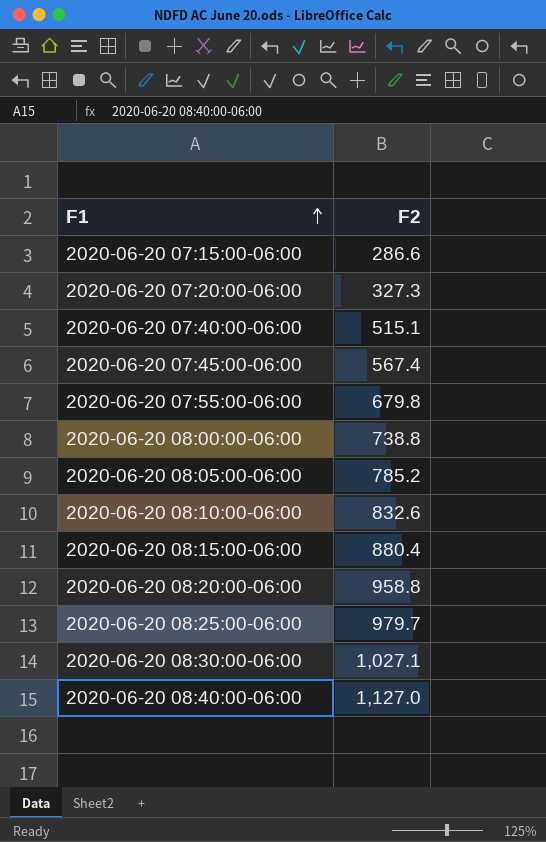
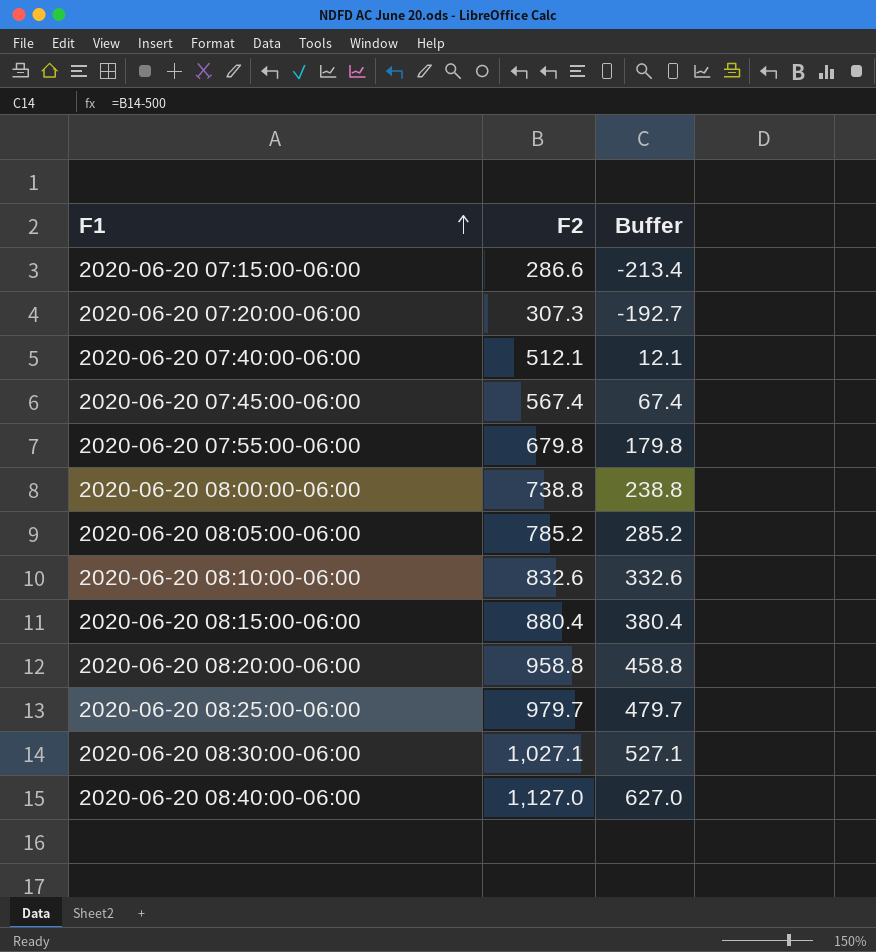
column Buffer | formula: none -> [F2] - 500
2020-06-20 07:20:00-06:00 | F2: 327.3 -> 307.3
2020-06-20 07:40:00-06:00 | F2: 515.1 -> 512.1

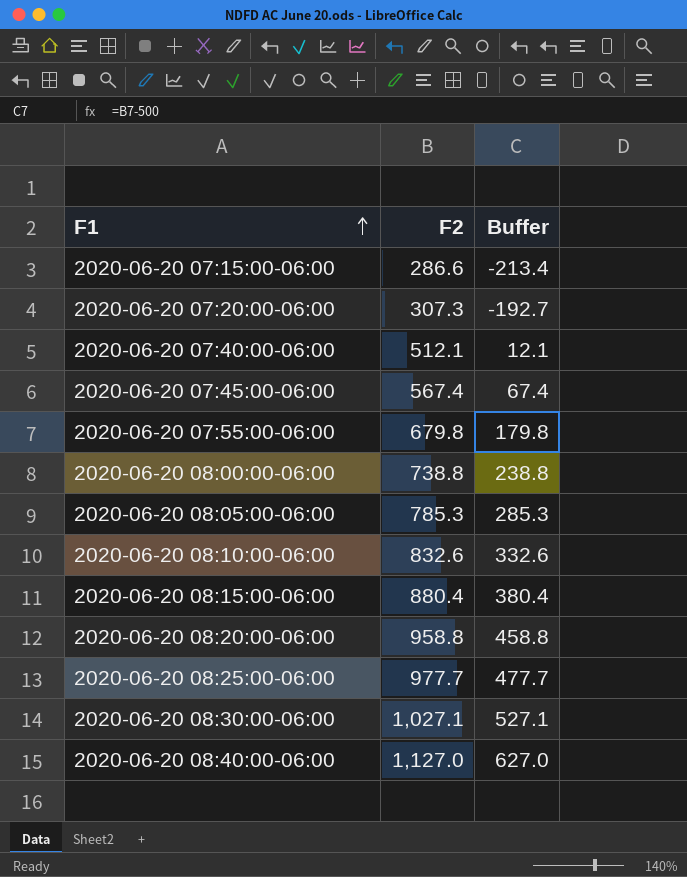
2020-06-20 08:05:00-06:00 | F2: 785.2 -> 785.3
2020-06-20 08:05:00-06:00 | Buffer: 285.2 -> 285.3
2020-06-20 08:25:00-06:00 | F2: 979.7 -> 977.7
2020-06-20 08:25:00-06:00 | Buffer: 479.7 -> 477.7

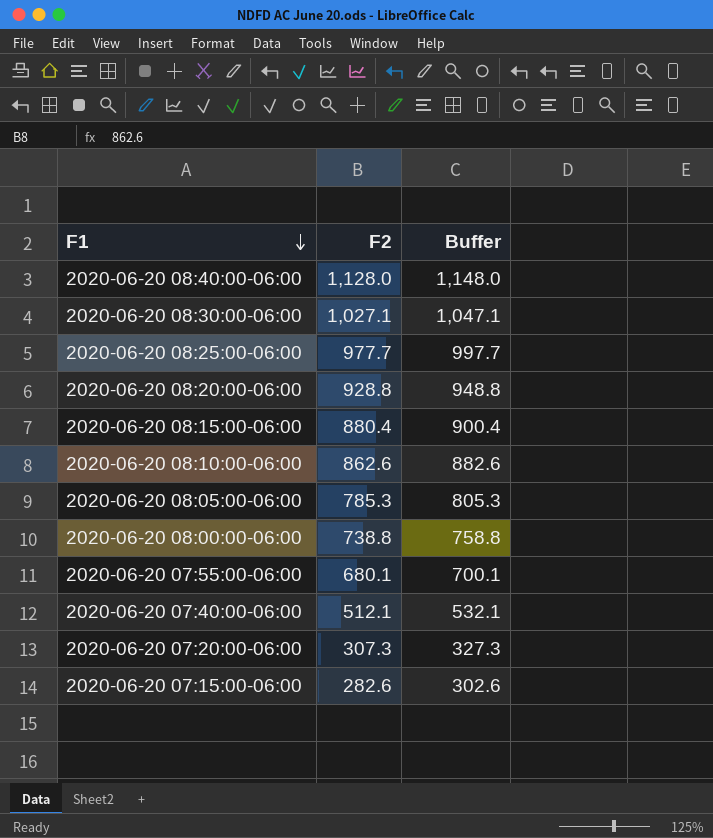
row order: F1 ascending -> F1 descending
column Buffer | formula: [F2] - 500 -> [F2] + 20
row 2020-06-20 07:45:00-06:00: 567.4 | 67.4 -> none
2020-06-20 08:40:00-06:00 | F2: 1,127.0 -> 1,128.0
2020-06-20 08:20:00-06:00 | F2: 958.8 -> 928.8
2020-06-20 08:10:00-06:00 | F2: 832.6 -> 862.6
2020-06-20 07:55:00-06:00 | F2: 679.8 -> 680.1
2020-06-20 07:15:00-06:00 | F2: 286.6 -> 282.6

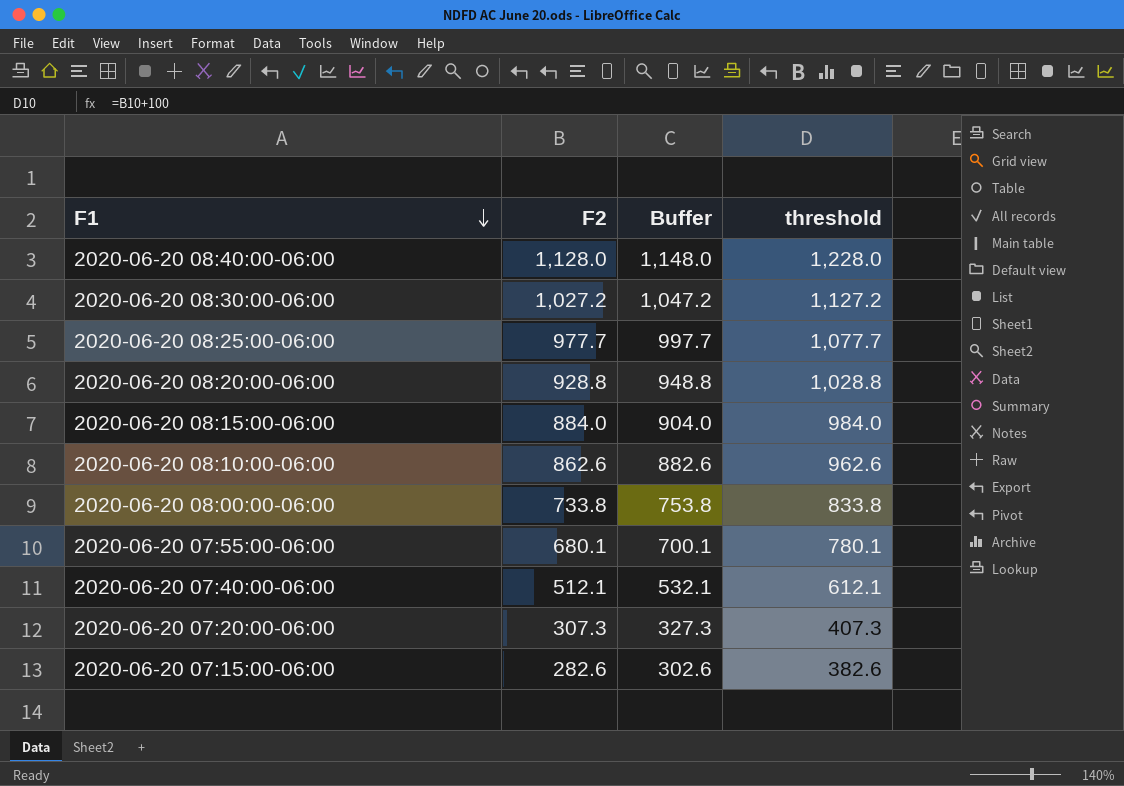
column threshold | formula: none -> [F2] + 100
row 2020-06-20 08:05:00-06:00: 785.3 | 805.3 -> none
2020-06-20 08:30:00-06:00 | F2: 1,027.1 -> 1,027.2
2020-06-20 08:30:00-06:00 | Buffer: 1,047.1 -> 1,047.2
2020-06-20 08:15:00-06:00 | F2: 880.4 -> 884.0
2020-06-20 08:15:00-06:00 | Buffer: 900.4 -> 904.0
2020-06-20 08:00:00-06:00 | F2: 738.8 -> 733.8
2020-06-20 08:00:00-06:00 | Buffer: 758.8 -> 753.8

